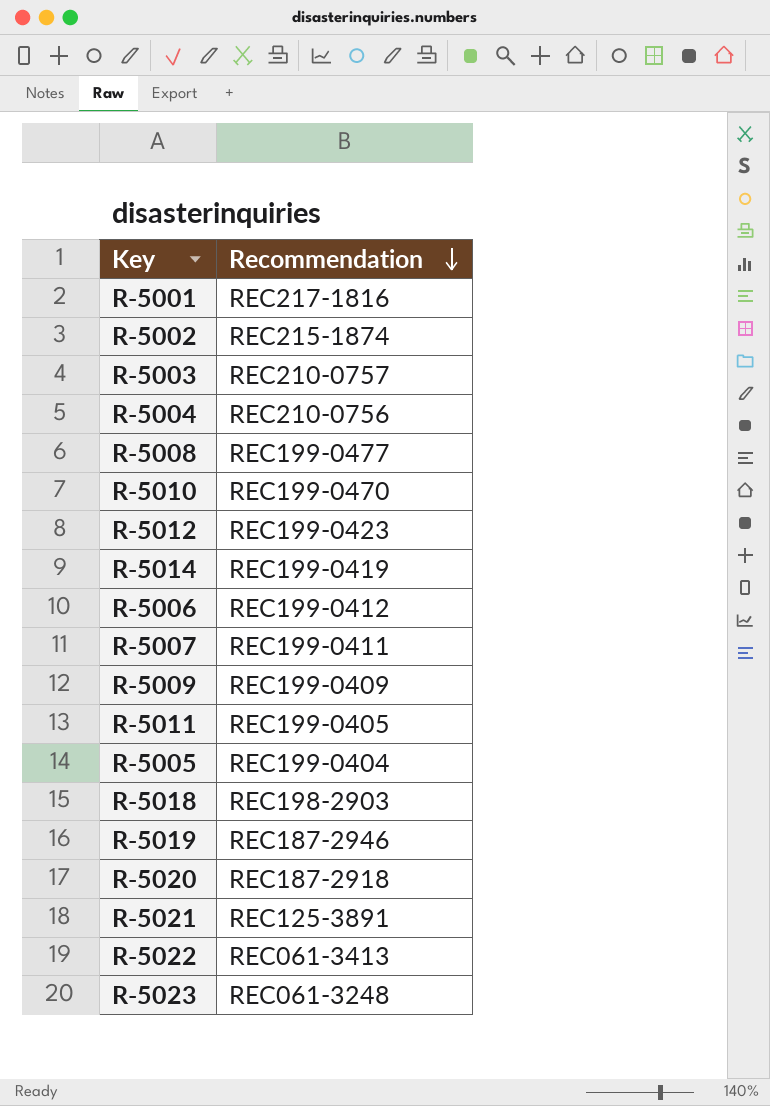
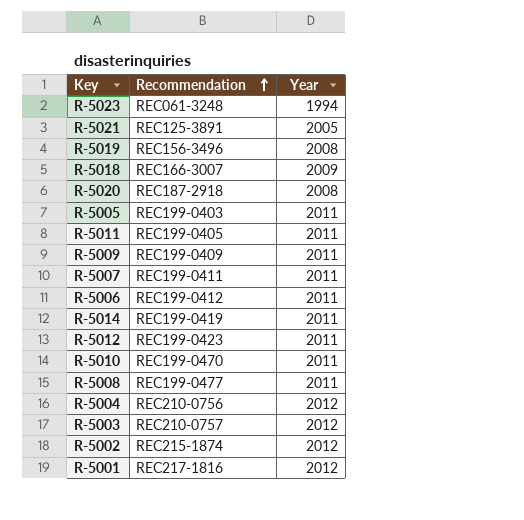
row order: Recommendation descending -> Recommendation ascending
column Year | position: none -> 3
row R-5022: REC061-3413 -> none
R-5019 | Recommendation: REC187-2946 -> REC156-3496
R-5018 | Recommendation: REC198-2903 -> REC166-3007
R-5005 | Recommendation: REC199-0404 -> REC199-0403

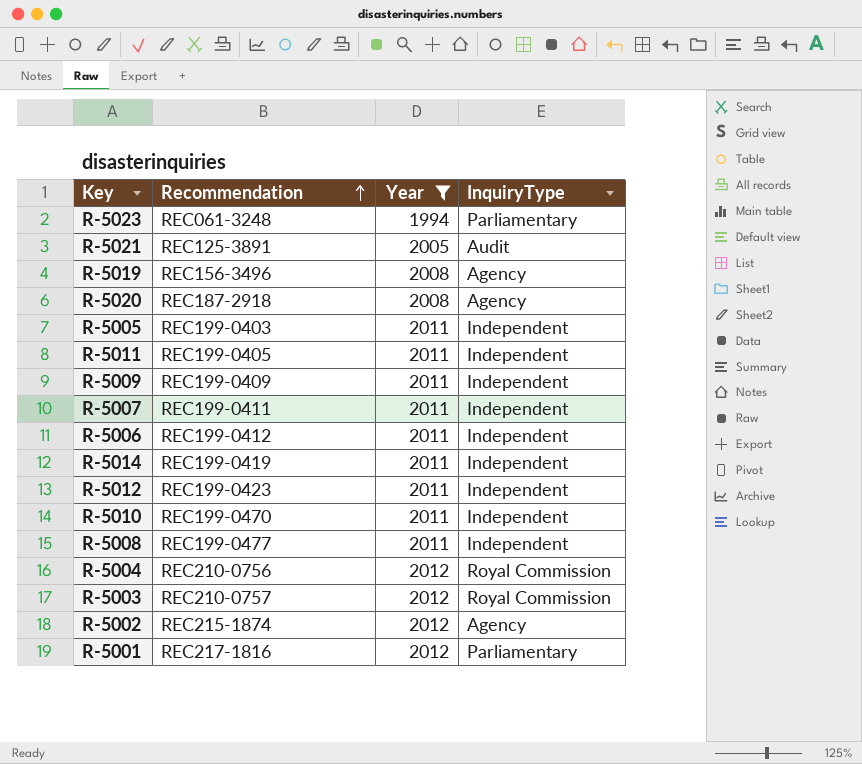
filter: none -> Year != 2009
column InquiryType | position: none -> 4

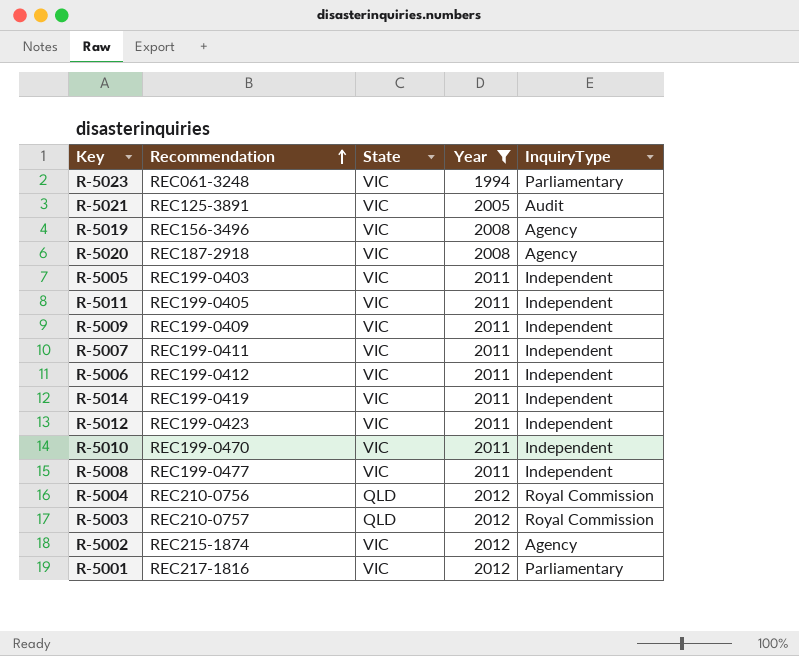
column State | position: none -> 3

